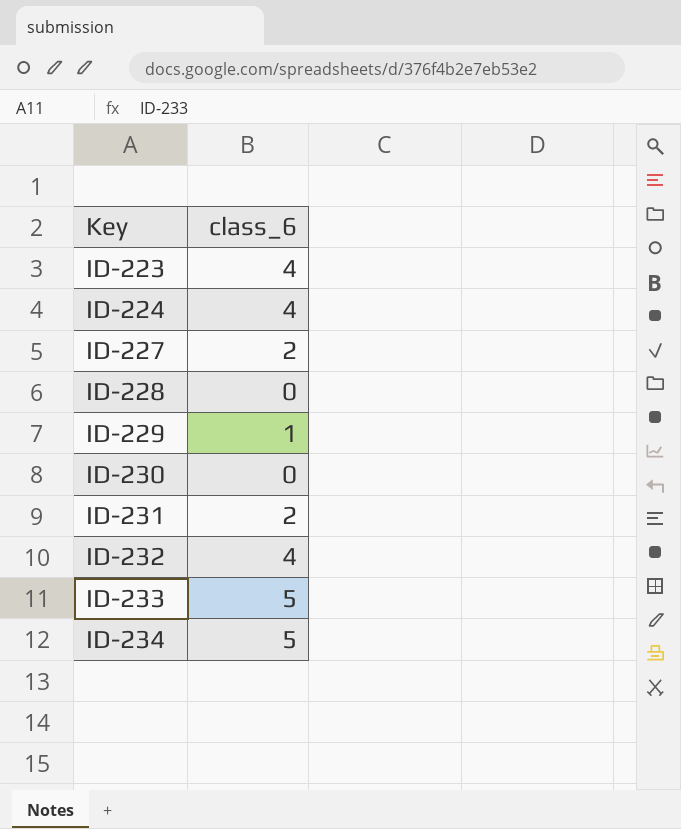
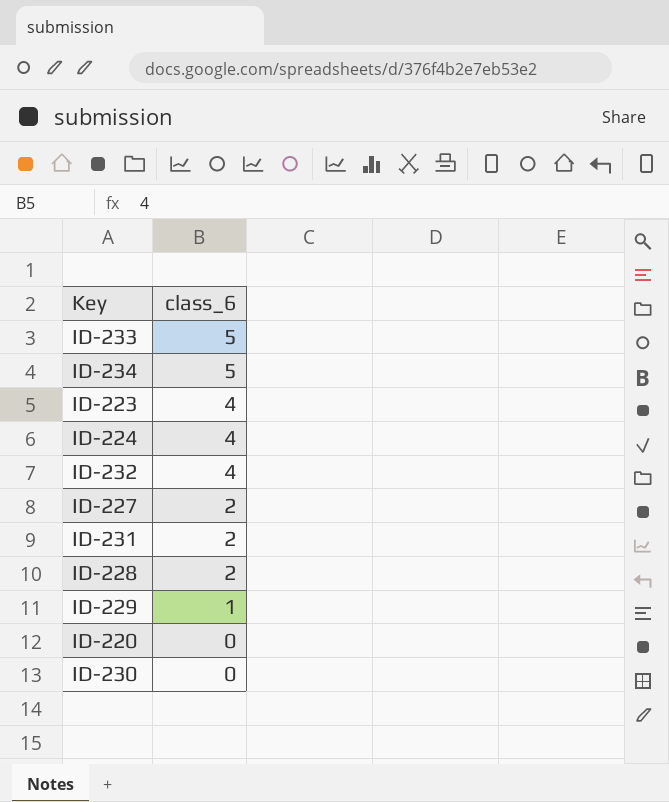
row order: Key ascending -> class_6 descending
ID-228 | class_6: 0 -> 2
row ID-220: none -> 0

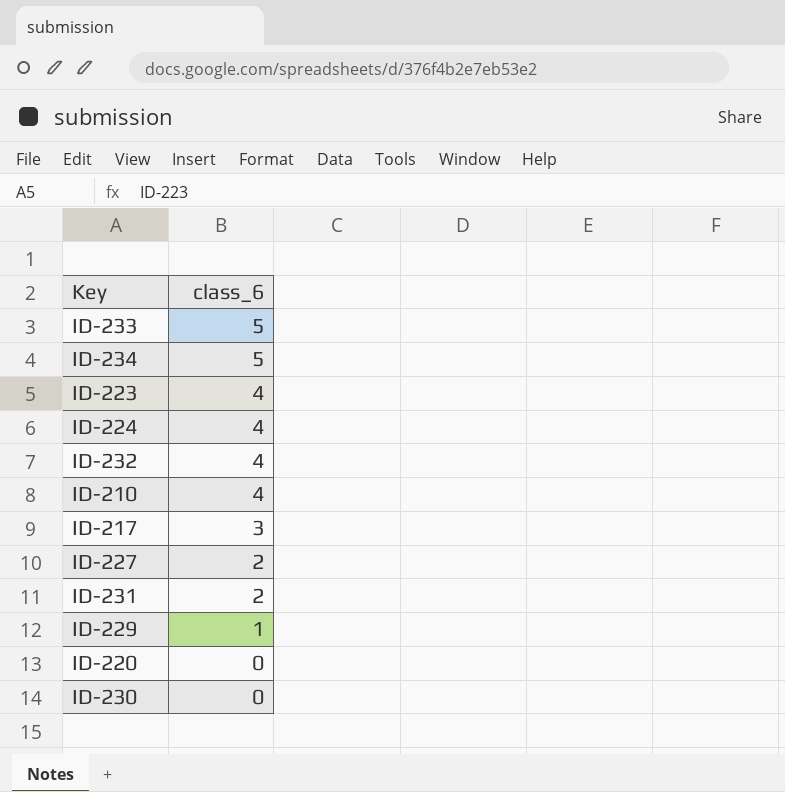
row ID-228: 2 -> none
row ID-210: none -> 4
row ID-217: none -> 3

